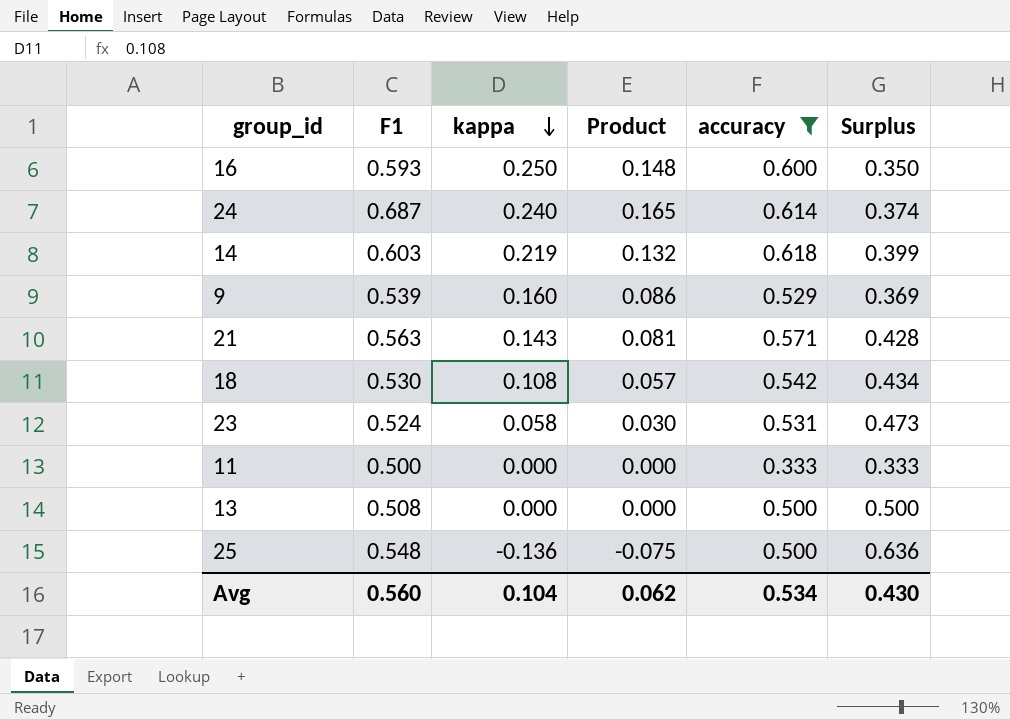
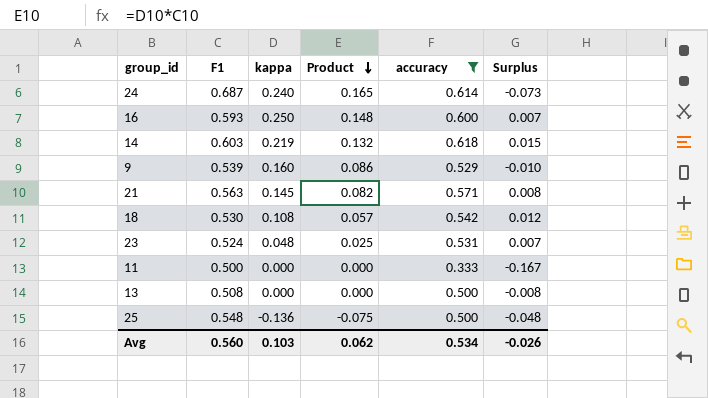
row order: kappa descending -> Product descending
column Surplus | formula: [accuracy] - [kappa] -> [accuracy] - [F1]
21 | kappa: 0.143 -> 0.145
21 | Product: 0.081 -> 0.082
23 | kappa: 0.058 -> 0.048
23 | Product: 0.030 -> 0.025
Avg | kappa: 0.104 -> 0.103
Avg | Surplus: 0.430 -> -0.026

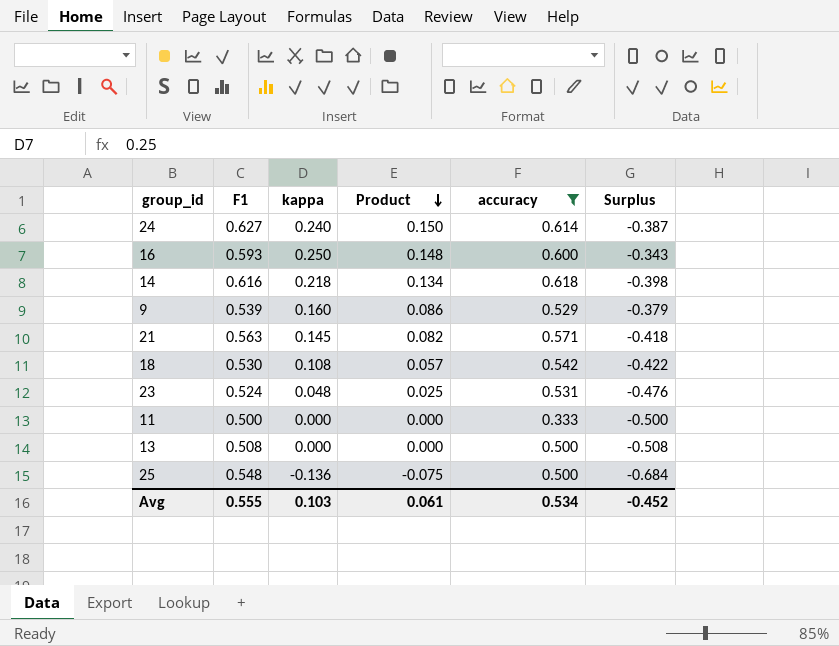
column Surplus | formula: [accuracy] - [F1] -> [kappa] - [F1]
24 | F1: 0.687 -> 0.627
24 | Product: 0.165 -> 0.150
14 | F1: 0.603 -> 0.616
14 | kappa: 0.219 -> 0.218
14 | Product: 0.132 -> 0.134
Avg | F1: 0.560 -> 0.555
Avg | Product: 0.062 -> 0.061
Avg | Surplus: -0.026 -> -0.452

